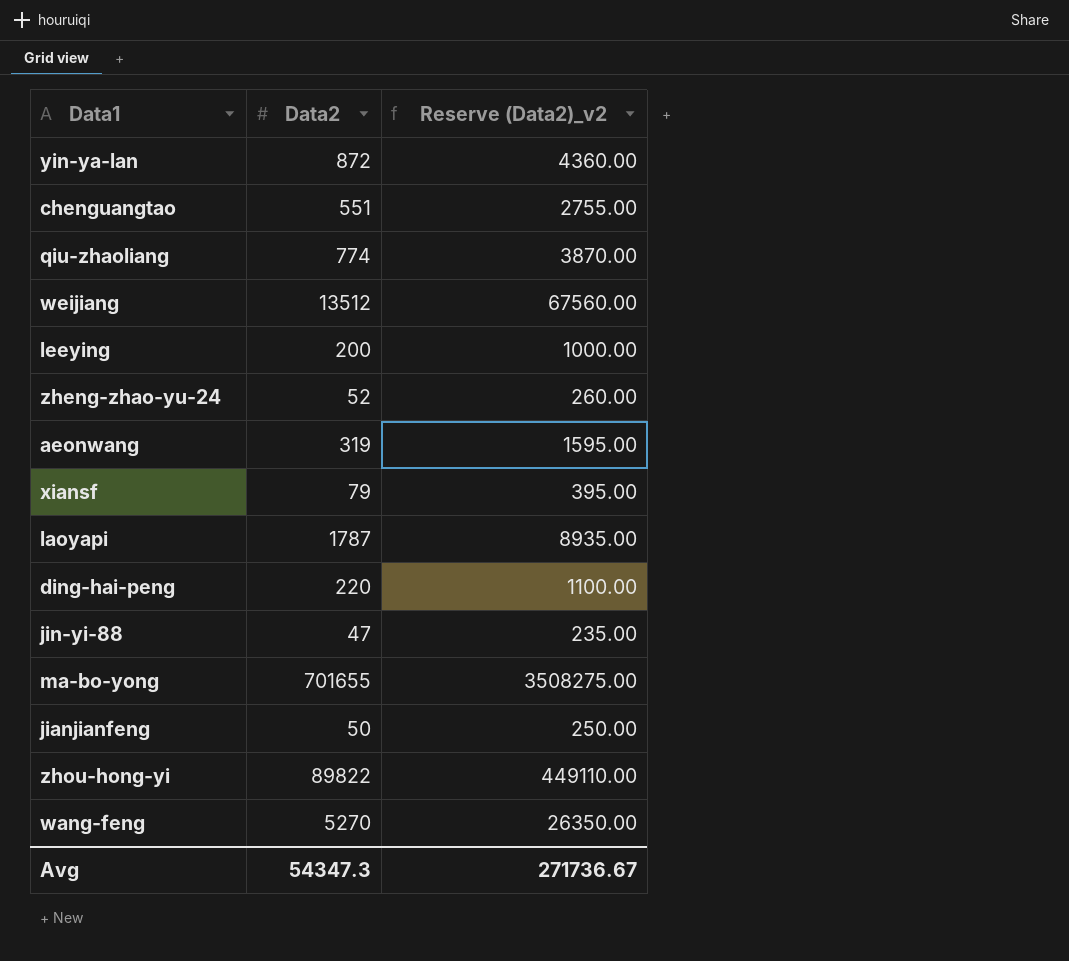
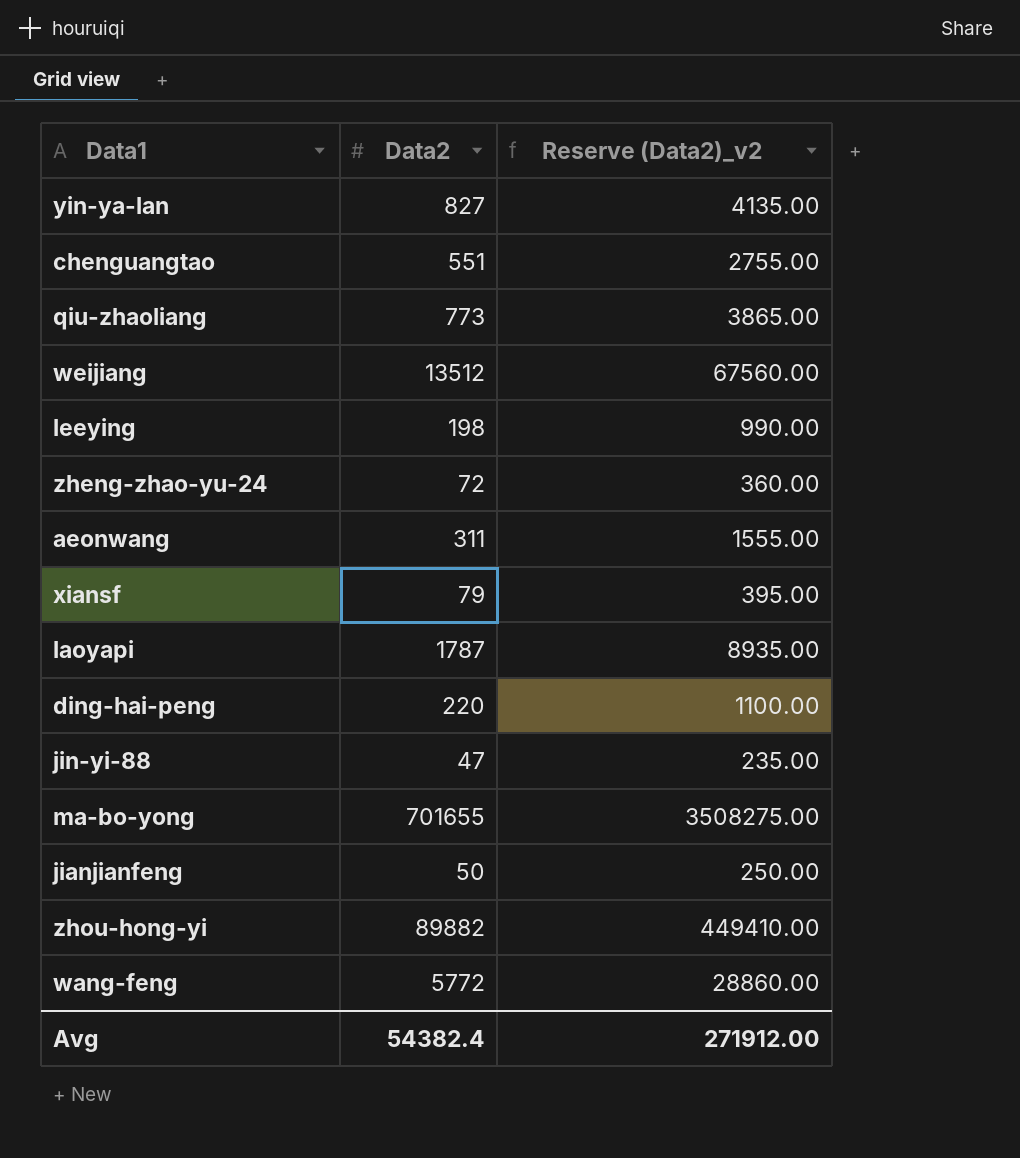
yin-ya-lan | Data2: 872 -> 827
yin-ya-lan | Reserve (Data2)_v2: 4360.00 -> 4135.00
qiu-zhaoliang | Data2: 774 -> 773
qiu-zhaoliang | Reserve (Data2)_v2: 3870.00 -> 3865.00
leeying | Data2: 200 -> 198
leeying | Reserve (Data2)_v2: 1000.00 -> 990.00
zheng-zhao-yu-24 | Data2: 52 -> 72
zheng-zhao-yu-24 | Reserve (Data2)_v2: 260.00 -> 360.00
aeonwang | Data2: 319 -> 311
aeonwang | Reserve (Data2)_v2: 1595.00 -> 1555.00
zhou-hong-yi | Data2: 89822 -> 89882
zhou-hong-yi | Reserve (Data2)_v2: 449110.00 -> 449410.00
wang-feng | Data2: 5270 -> 5772
wang-feng | Reserve (Data2)_v2: 26350.00 -> 28860.00
Avg | Data2: 54347.3 -> 54382.4
Avg | Reserve (Data2)_v2: 271736.67 -> 271912.00

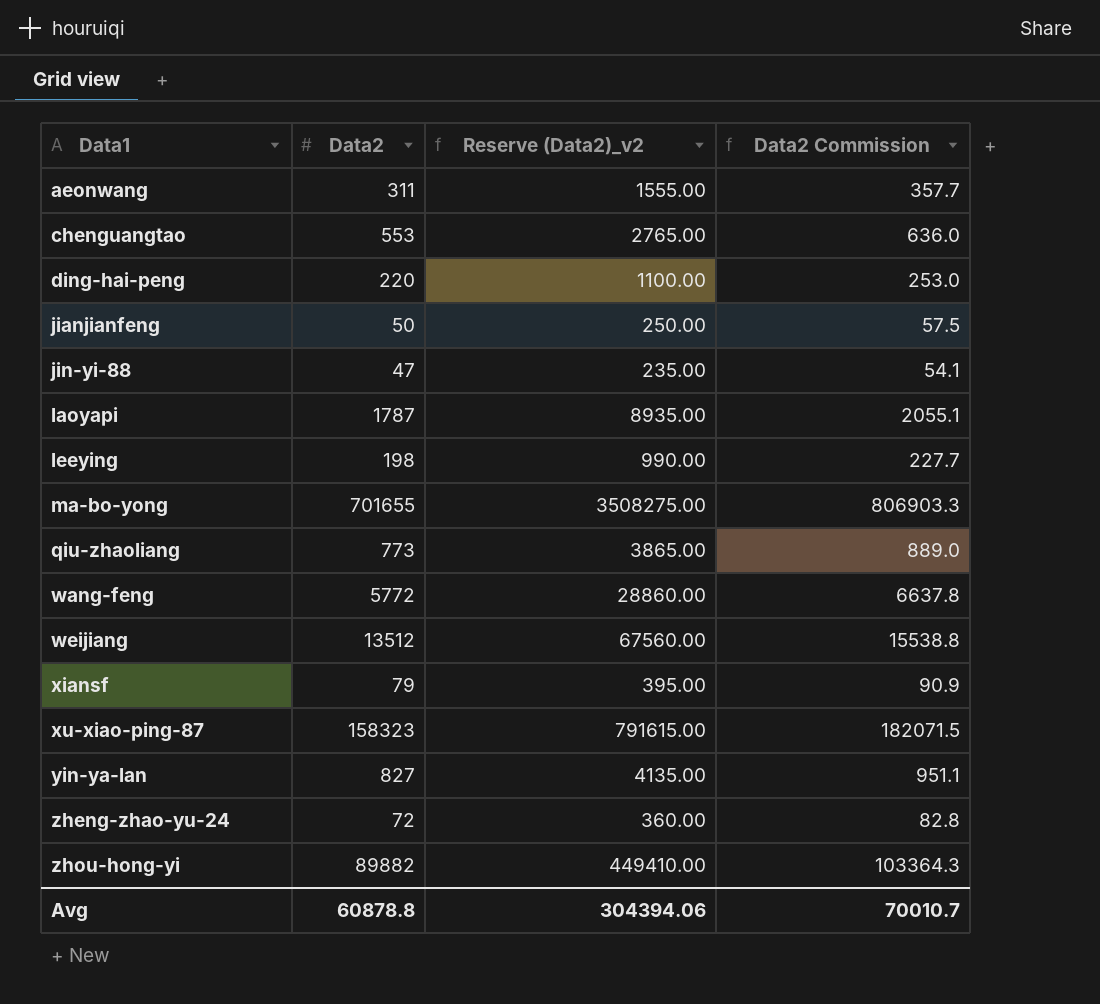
row order: none -> Data1 ascending
column Data2 Commission | formula: none -> [Data2] * 1.15
chenguangtao | Data2: 551 -> 553
chenguangtao | Reserve (Data2)_v2: 2755.00 -> 2765.00
row xu-xiao-ping-87: none -> 158323 | 791615.00 | 182071.5
Avg | Data2: 54382.4 -> 60878.8
Avg | Reserve (Data2)_v2: 271912.00 -> 304394.06

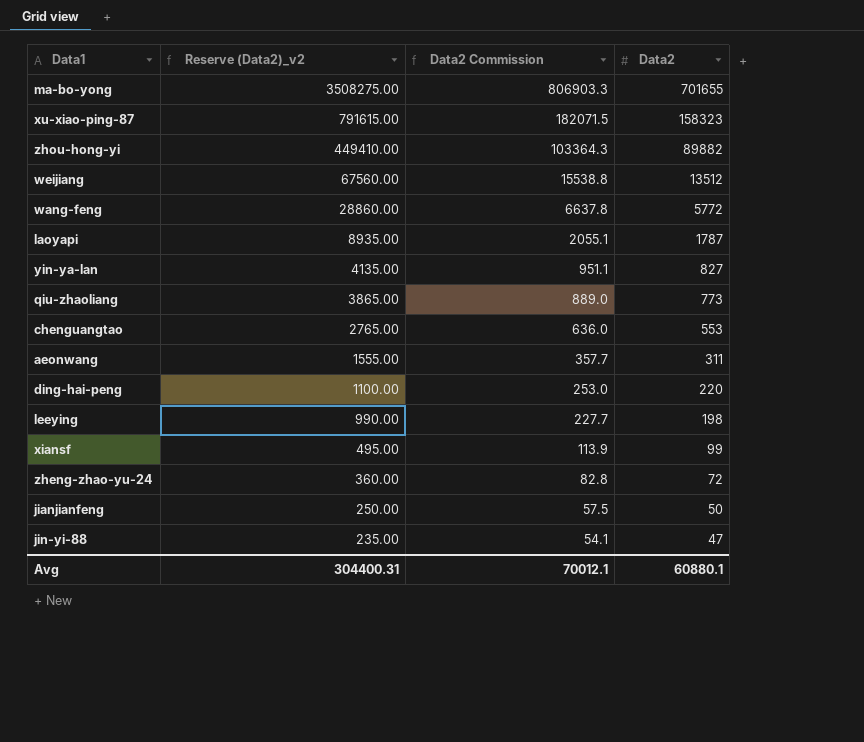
row order: Data1 ascending -> Reserve (Data2)_v2 descending
column Data2 | position: 2 -> 4
xiansf | Reserve (Data2)_v2: 395.00 -> 495.00
xiansf | Data2 Commission: 90.9 -> 113.9
xiansf | Data2: 79 -> 99
Avg | Reserve (Data2)_v2: 304394.06 -> 304400.31
Avg | Data2 Commission: 70010.7 -> 70012.1
Avg | Data2: 60878.8 -> 60880.1

